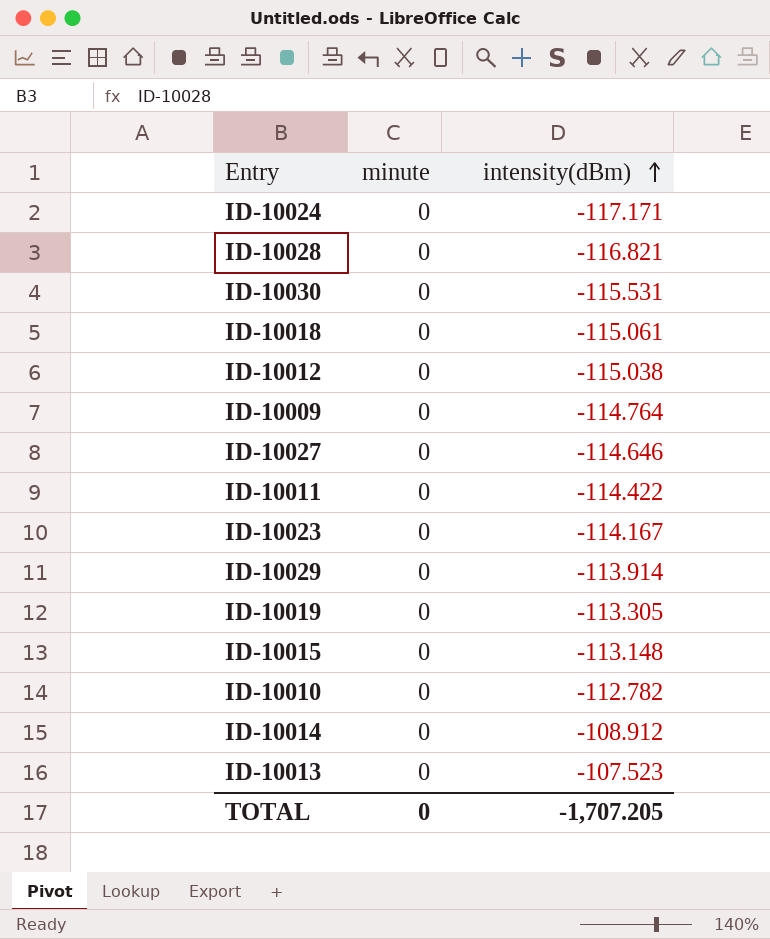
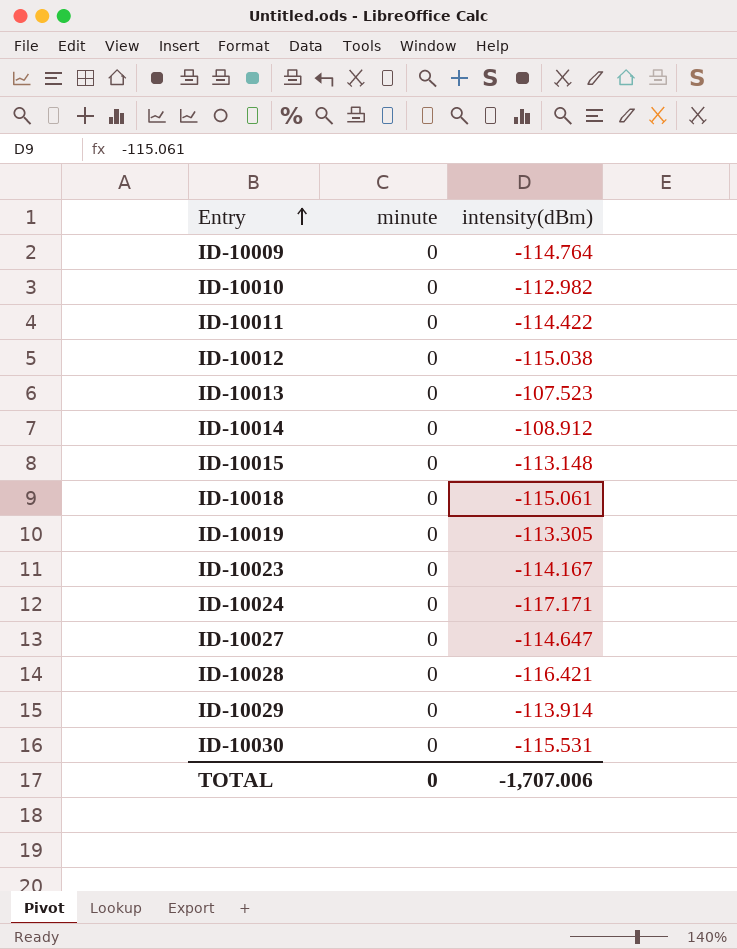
row order: intensity(dBm) ascending -> Entry ascending
ID-10010 | intensity(dBm): -112.782 -> -112.982
ID-10027 | intensity(dBm): -114.646 -> -114.647
ID-10028 | intensity(dBm): -116.821 -> -116.421
TOTAL | intensity(dBm): -1,707.205 -> -1,707.006

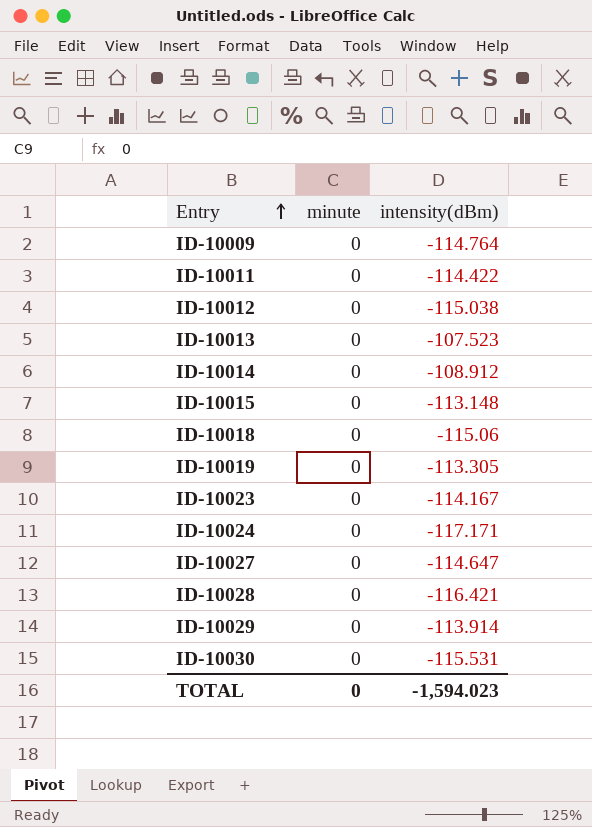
row ID-10010: 0 | -112.982 -> none
ID-10018 | intensity(dBm): -115.061 -> -115.06
TOTAL | intensity(dBm): -1,707.006 -> -1,594.023

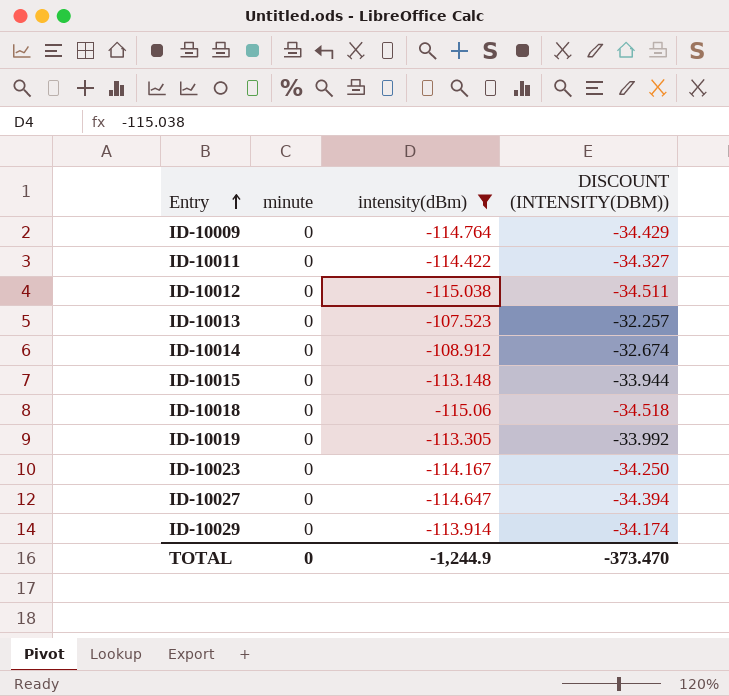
filter: none -> intensity(dBm) >= -115.06
column DISCOUNT (INTENSITY(DBM)) | formula: none -> [intensity(dBm)] * 0.3
TOTAL | intensity(dBm): -1,594.023 -> -1,244.9

